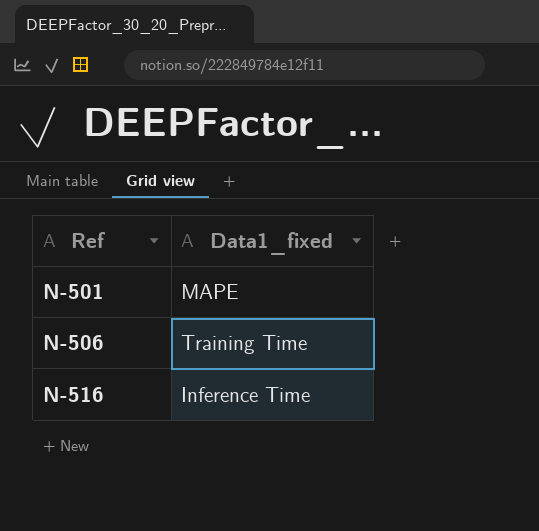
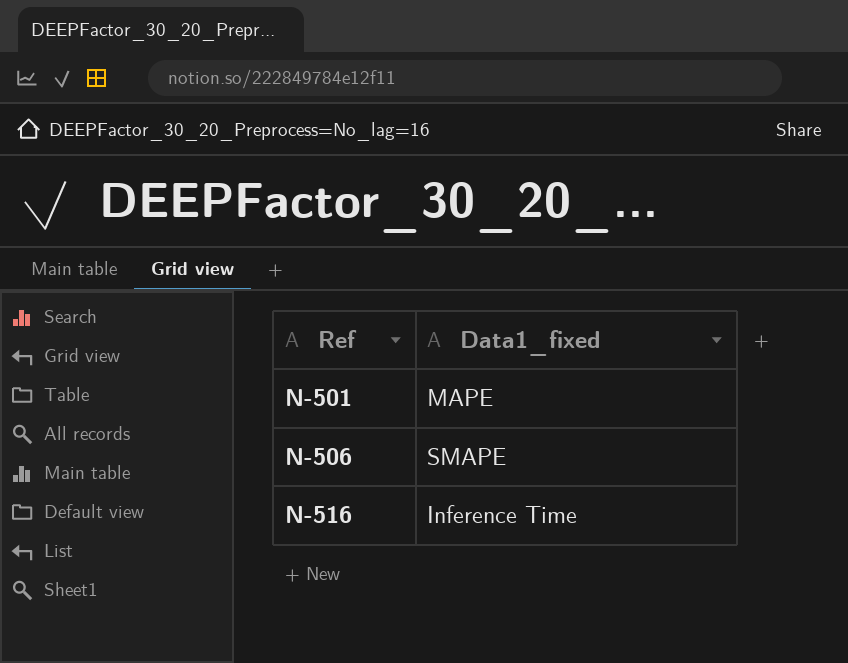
N-506 | Data1_fixed: Training Time -> SMAPE

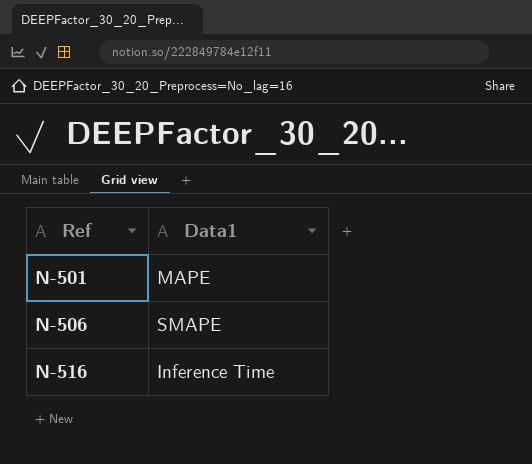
column name: Data1_fixed -> Data1

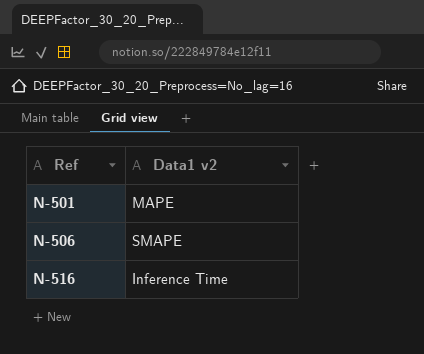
column name: Data1 -> Data1 v2

